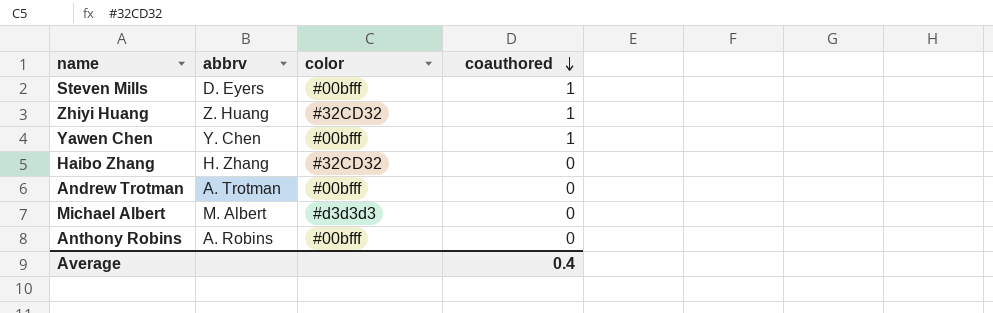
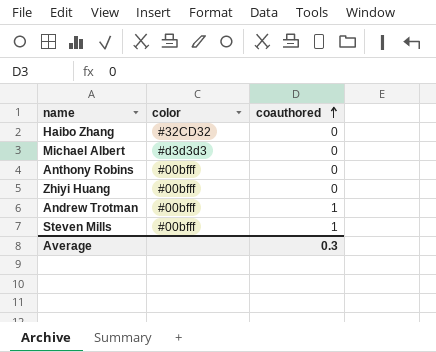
row order: coauthored descending -> coauthored ascending
column abbrv | position: 2 -> none
row Yawen Chen: Y. Chen | #00bfff | 1 -> none
Zhiyi Huang | color: #32CD32 -> #00bfff
Zhiyi Huang | coauthored: 1 -> 0
Andrew Trotman | coauthored: 0 -> 1
Average | coauthored: 0.4 -> 0.3

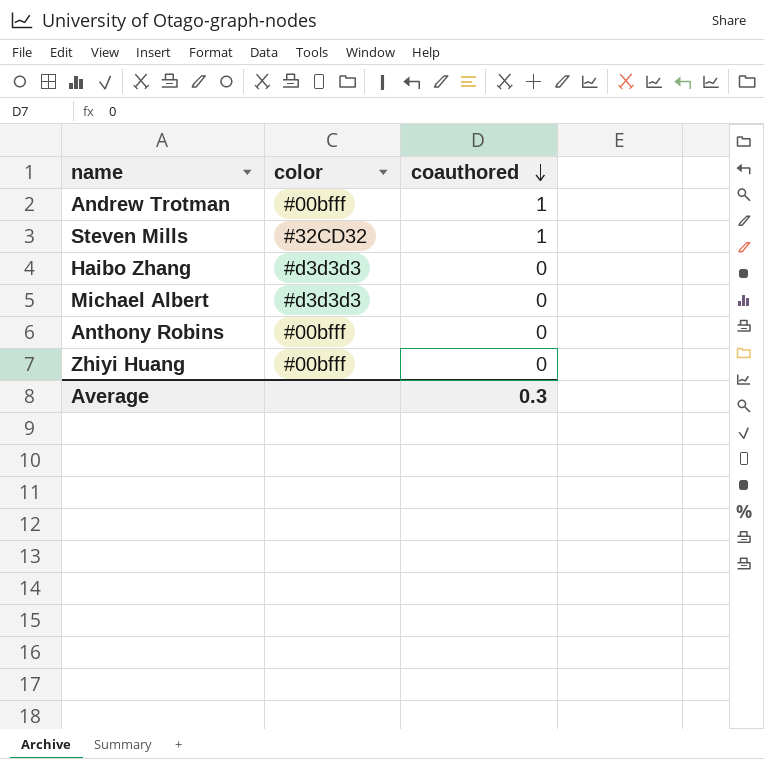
row order: coauthored ascending -> coauthored descending
Steven Mills | color: #00bfff -> #32CD32
Haibo Zhang | color: #32CD32 -> #d3d3d3

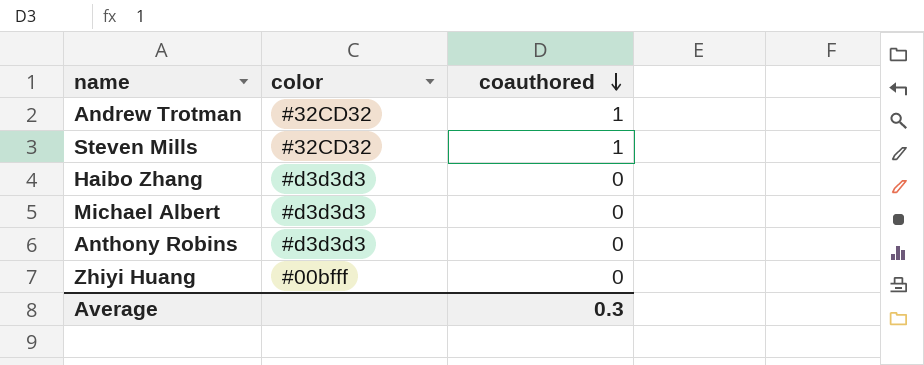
Andrew Trotman | color: #00bfff -> #32CD32
Anthony Robins | color: #00bfff -> #d3d3d3

